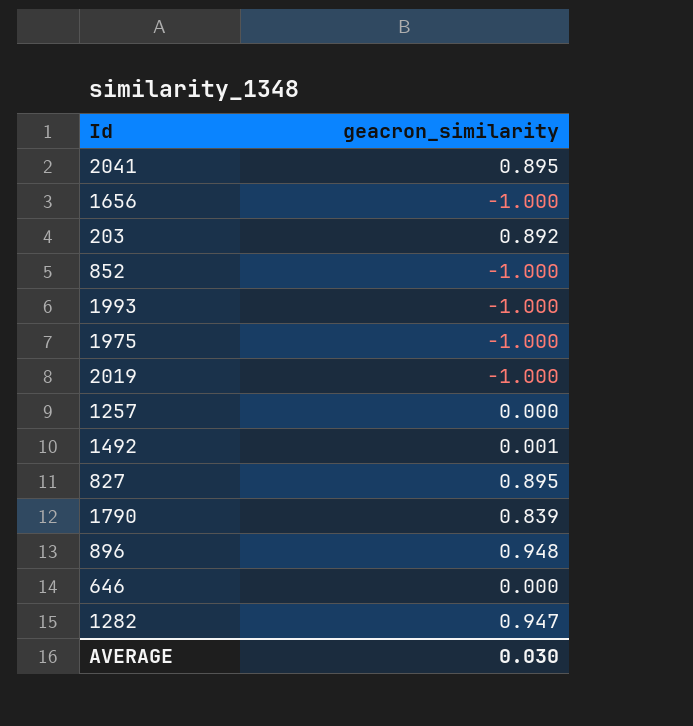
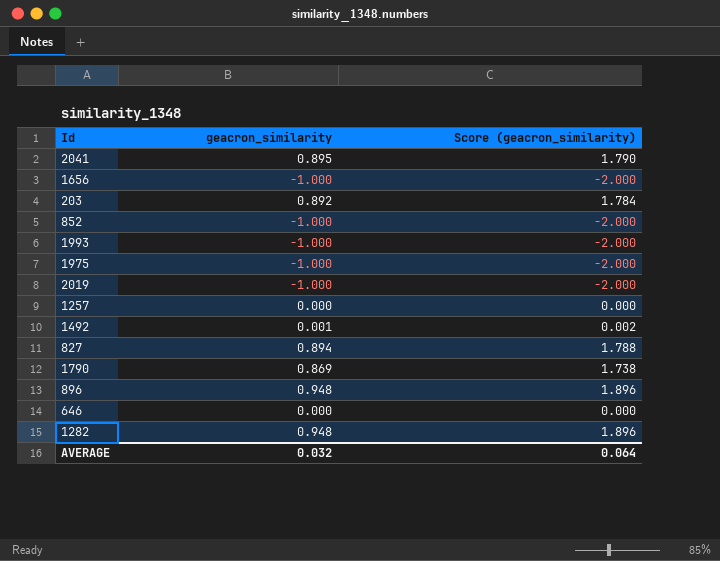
column Score (geacron_similarity) | formula: none -> [geacron_similarity] * 2
827 | geacron_similarity: 0.895 -> 0.894
1790 | geacron_similarity: 0.839 -> 0.869
1282 | geacron_similarity: 0.947 -> 0.948
AVERAGE | geacron_similarity: 0.030 -> 0.032

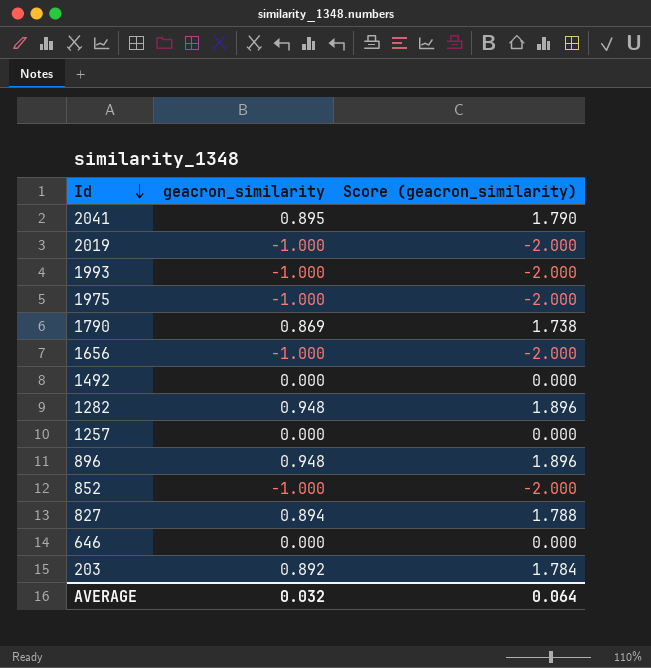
row order: none -> Id descending
1492 | geacron_similarity: 0.001 -> 0.000
1492 | Score (geacron_similarity): 0.002 -> 0.000

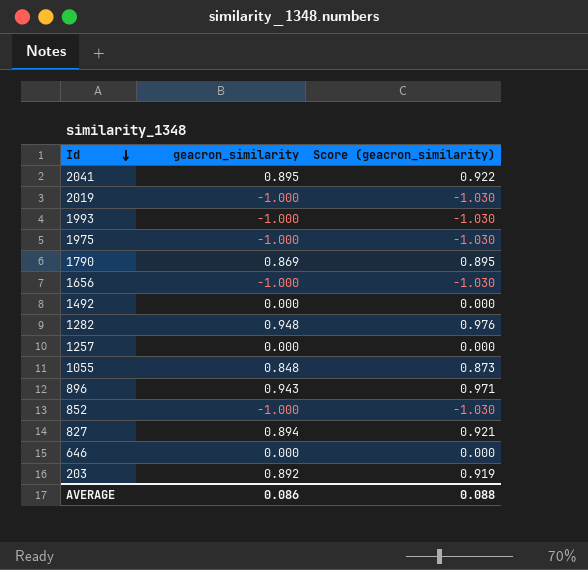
column Score (geacron_similarity) | formula: [geacron_similarity] * 2 -> [geacron_similarity] * 1.03
row 1055: none -> 0.848 | 0.873
896 | geacron_similarity: 0.948 -> 0.943
AVERAGE | geacron_similarity: 0.032 -> 0.086
AVERAGE | Score (geacron_similarity): 0.064 -> 0.088

